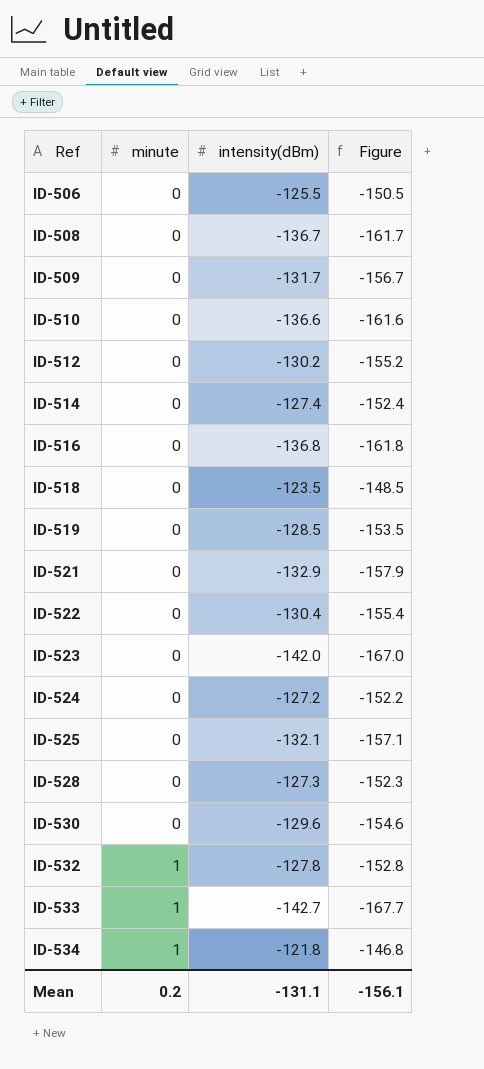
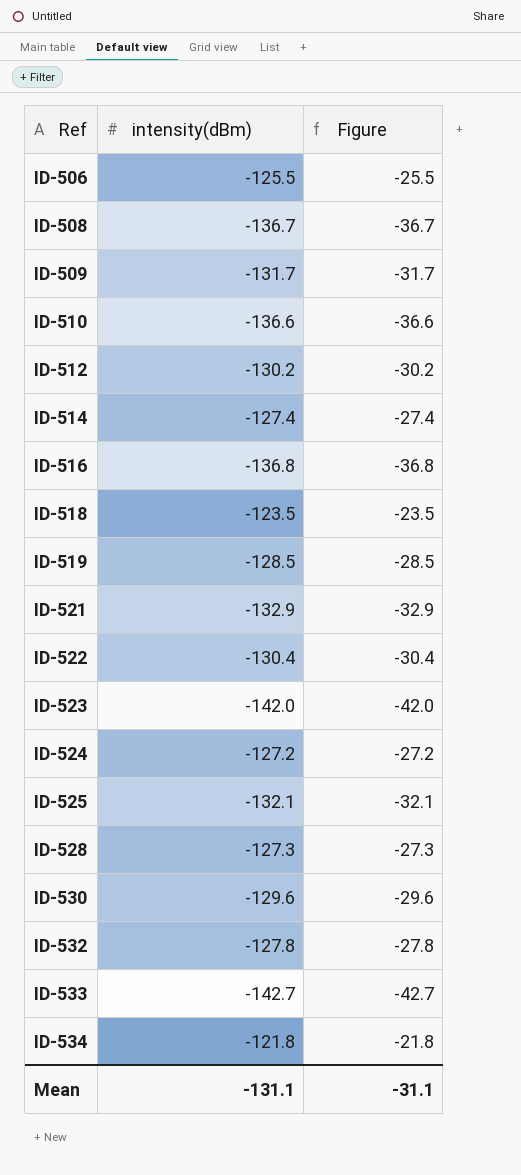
column minute | position: 2 -> none
column Figure | formula: [intensity(dBm)] - 25 -> [intensity(dBm)] + 100
Mean | Figure: -156.1 -> -31.1

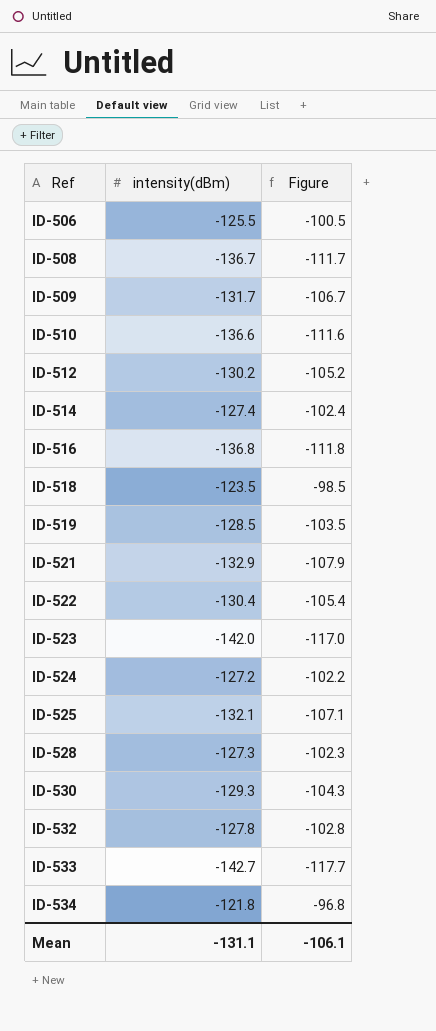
column Figure | formula: [intensity(dBm)] + 100 -> [intensity(dBm)] + 25
ID-530 | intensity(dBm): -129.6 -> -129.3
Mean | Figure: -31.1 -> -106.1

